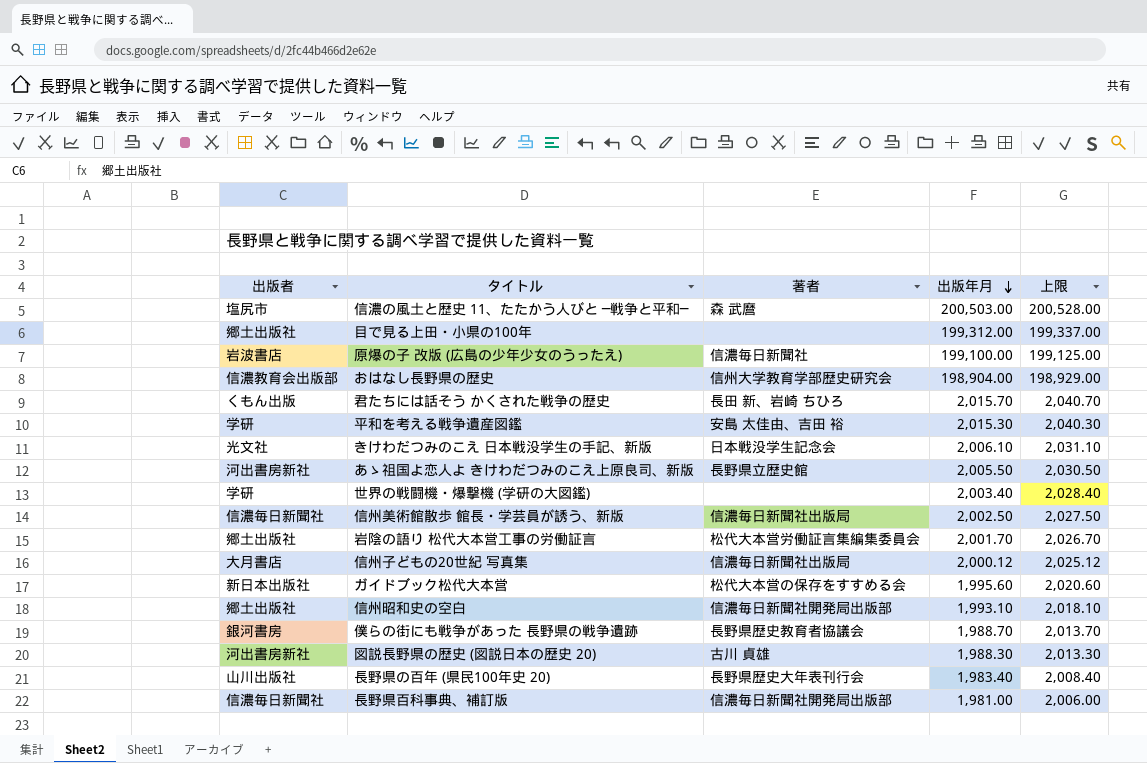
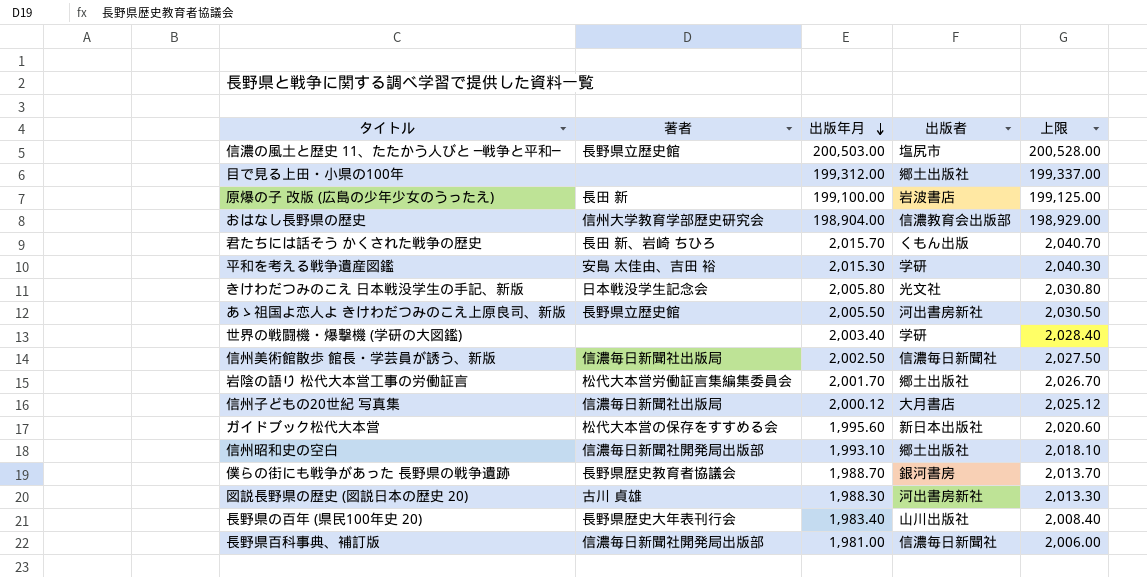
column 出版者 | position: 1 -> 4
信濃の風土と歴史 11、たたかう人びと ─戦争と平和─ | 著者: 森 武麿 -> 長野県立歴史館
原爆の子 改版 (広島の少年少女のうったえ) | 著者: 信濃毎日新聞社 -> 長田 新
きけわだつみのこえ 日本戦没学生の手記、新版 | 出版年月: 2,006.10 -> 2,005.80
きけわだつみのこえ 日本戦没学生の手記、新版 | 上限: 2,031.10 -> 2,030.80

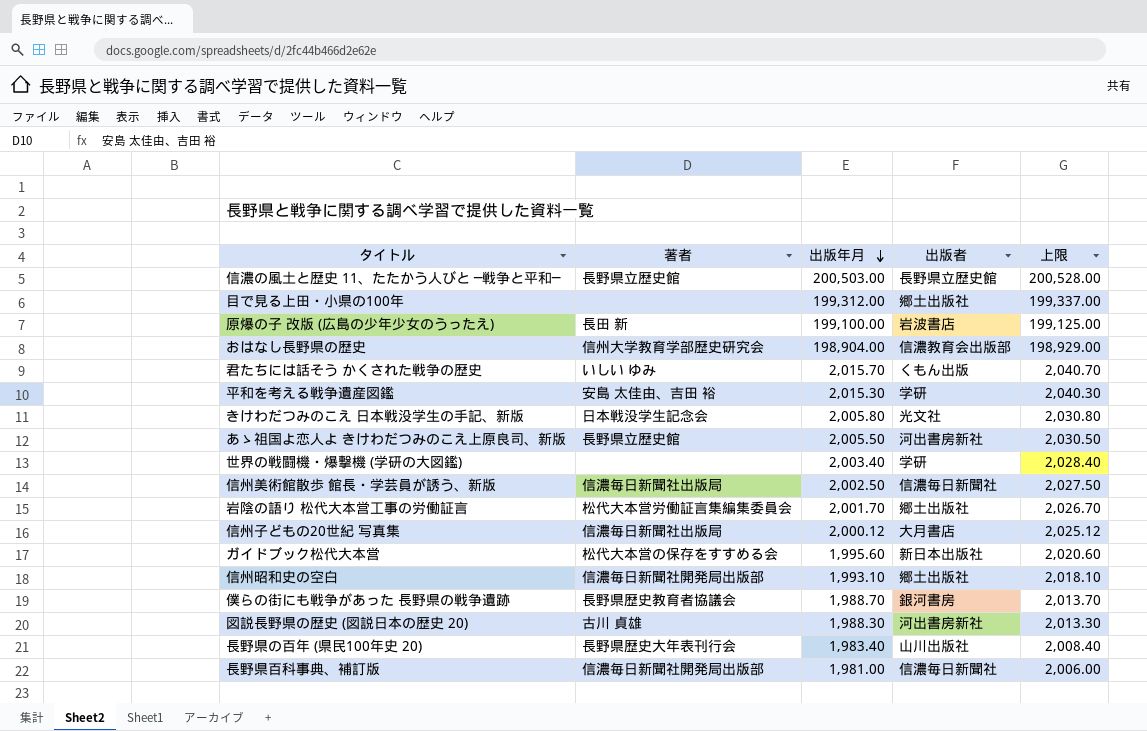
信濃の風土と歴史 11、たたかう人びと ─戦争と平和─ | 出版者: 塩尻市 -> 長野県立歴史館
君たちには話そう かくされた戦争の歴史 | 著者: 長田 新、岩崎 ちひろ -> いしい ゆみ

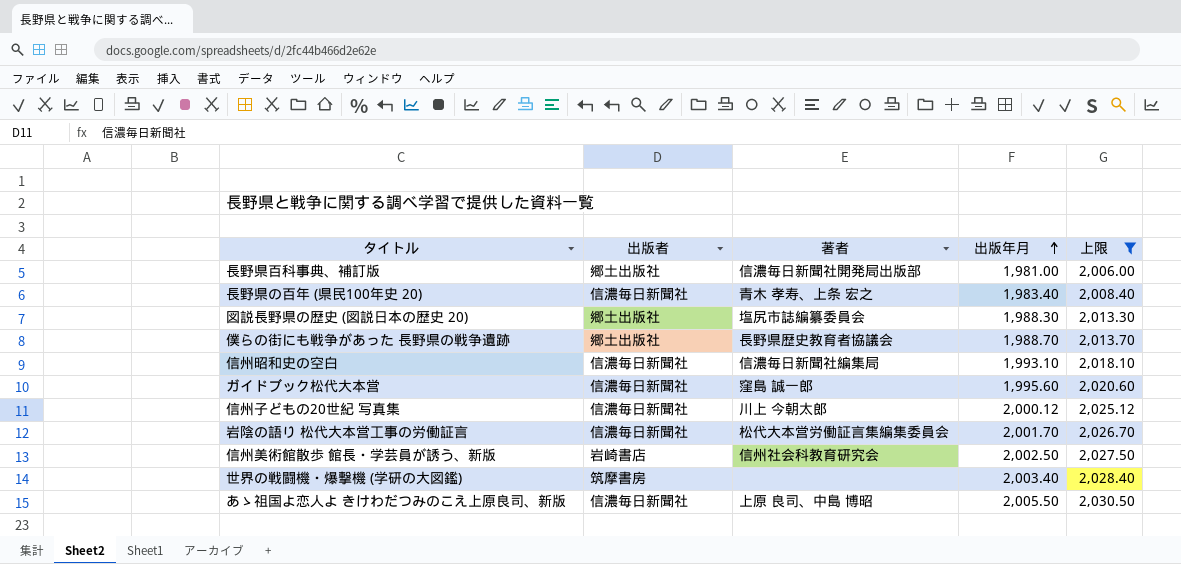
filter: none -> 上限 <= 2,030.50
row order: 出版年月 descending -> 出版年月 ascending
column 出版者 | position: 4 -> 2
長野県百科事典、補訂版 | 出版者: 信濃毎日新聞社 -> 郷土出版社
長野県の百年 (県民100年史 20) | 出版者: 山川出版社 -> 信濃毎日新聞社
長野県の百年 (県民100年史 20) | 著者: 長野県歴史大年表刊行会 -> 青木 孝寿、上条 宏之
図説長野県の歴史 (図説日本の歴史 20) | 出版者: 河出書房新社 -> 郷土出版社
図説長野県の歴史 (図説日本の歴史 20) | 著者: 古川 貞雄 -> 塩尻市誌編纂委員会
僕らの街にも戦争があった 長野県の戦争遺跡 | 出版者: 銀河書房 -> 郷土出版社
信州昭和史の空白 | 出版者: 郷土出版社 -> 信濃毎日新聞社
信州昭和史の空白 | 著者: 信濃毎日新聞社開発局出版部 -> 信濃毎日新聞社編集局
ガイドブック松代大本営 | 出版者: 新日本出版社 -> 信濃毎日新聞社
ガイドブック松代大本営 | 著者: 松代大本営の保存をすすめる会 -> 窪島 誠一郎
信州子どもの20世紀 写真集 | 出版者: 大月書店 -> 信濃毎日新聞社
信州子どもの20世紀 写真集 | 著者: 信濃毎日新聞社出版局 -> 川上 今朝太郎
岩陰の語り 松代大本営工事の労働証言 | 出版者: 郷土出版社 -> 信濃毎日新聞社
信州美術館散歩 館長・学芸員が誘う、新版 | 出版者: 信濃毎日新聞社 -> 岩崎書店
信州美術館散歩 館長・学芸員が誘う、新版 | 著者: 信濃毎日新聞社出版局 -> 信州社会科教育研究会
世界の戦闘機・爆撃機 (学研の大図鑑) | 出版者: 学研 -> 筑摩書房
あゝ祖国よ恋人よ きけわだつみのこえ上原良司、新版 | 出版者: 河出書房新社 -> 信濃毎日新聞社
あゝ祖国よ恋人よ きけわだつみのこえ上原良司、新版 | 著者: 長野県立歴史館 -> 上原 良司、中島 博昭

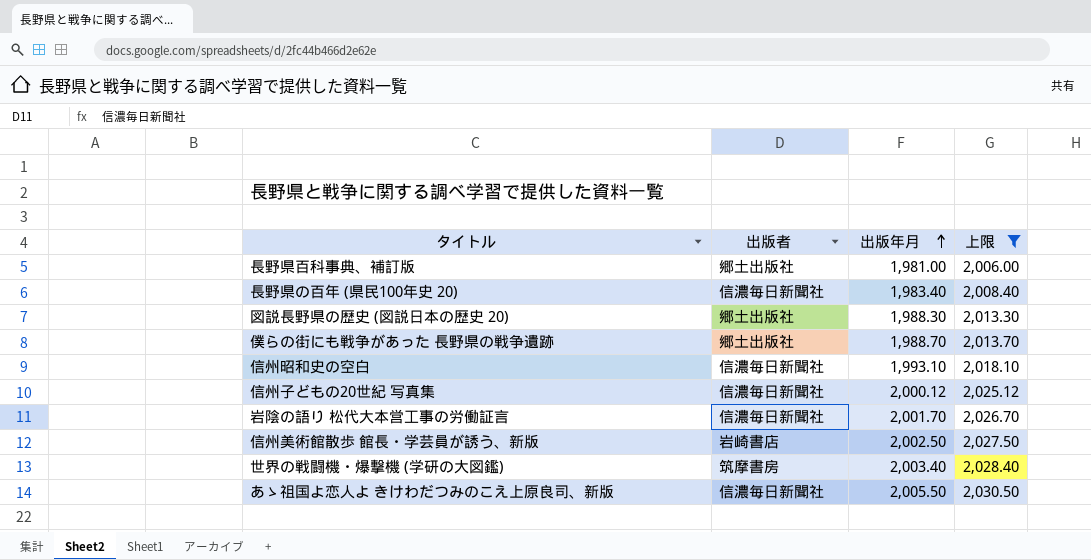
column 著者 | position: 3 -> none
row ガイドブック松代大本営: 信濃毎日新聞社 | 窪島 誠一郎 | 1,995.60 | 2,020.60 -> none

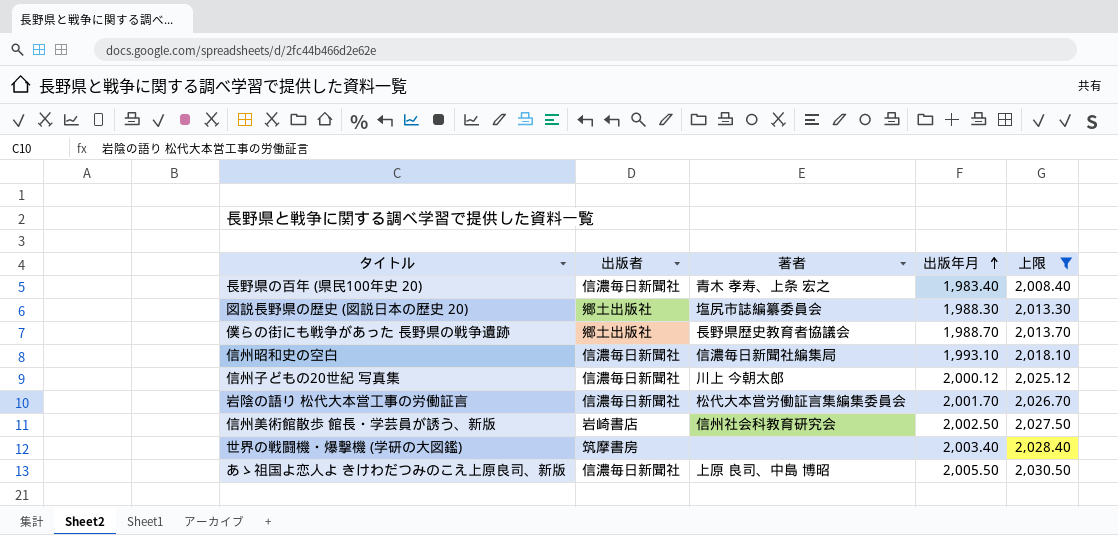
column 著者 | position: none -> 3
row 長野県百科事典、補訂版: 郷土出版社 | 1,981.00 | 2,006.00 -> none

